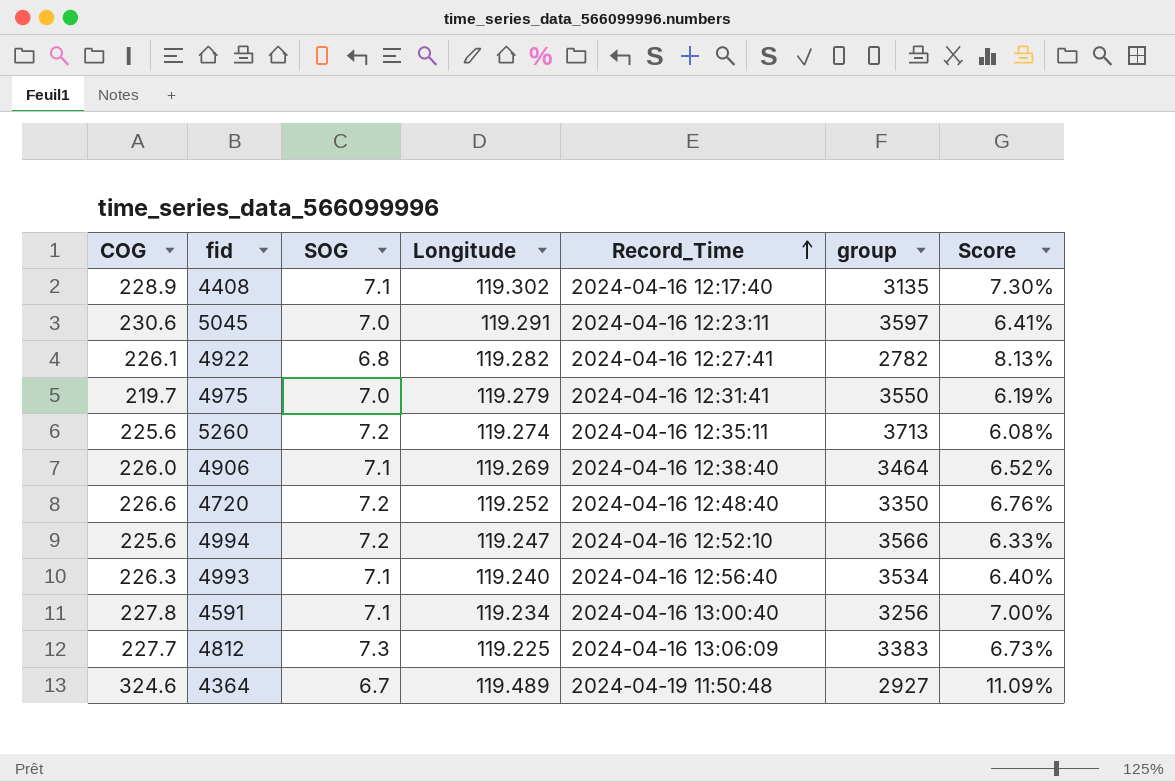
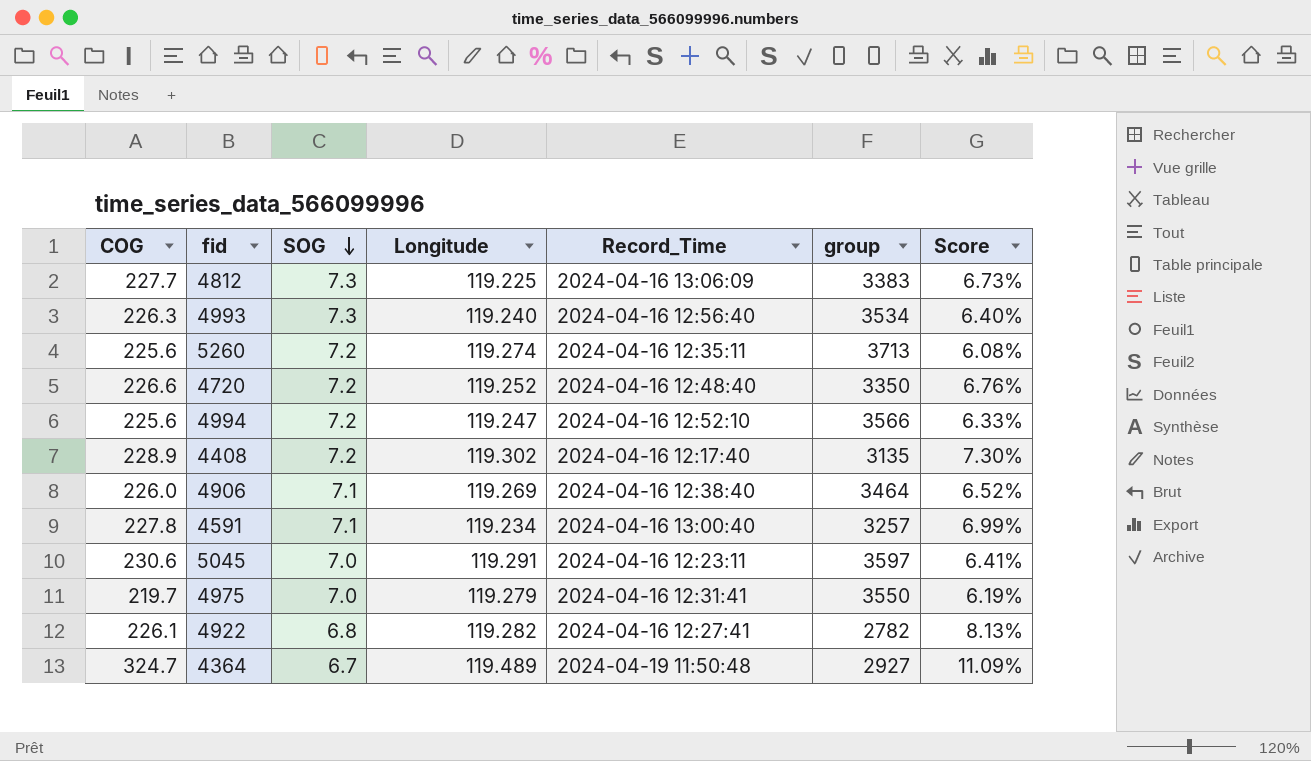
row order: Record_Time ascending -> SOG descending
4993 | SOG: 7.1 -> 7.3
4408 | SOG: 7.1 -> 7.2
4591 | group: 3256 -> 3257
4591 | Score: 7.00% -> 6.99%
4364 | COG: 324.6 -> 324.7

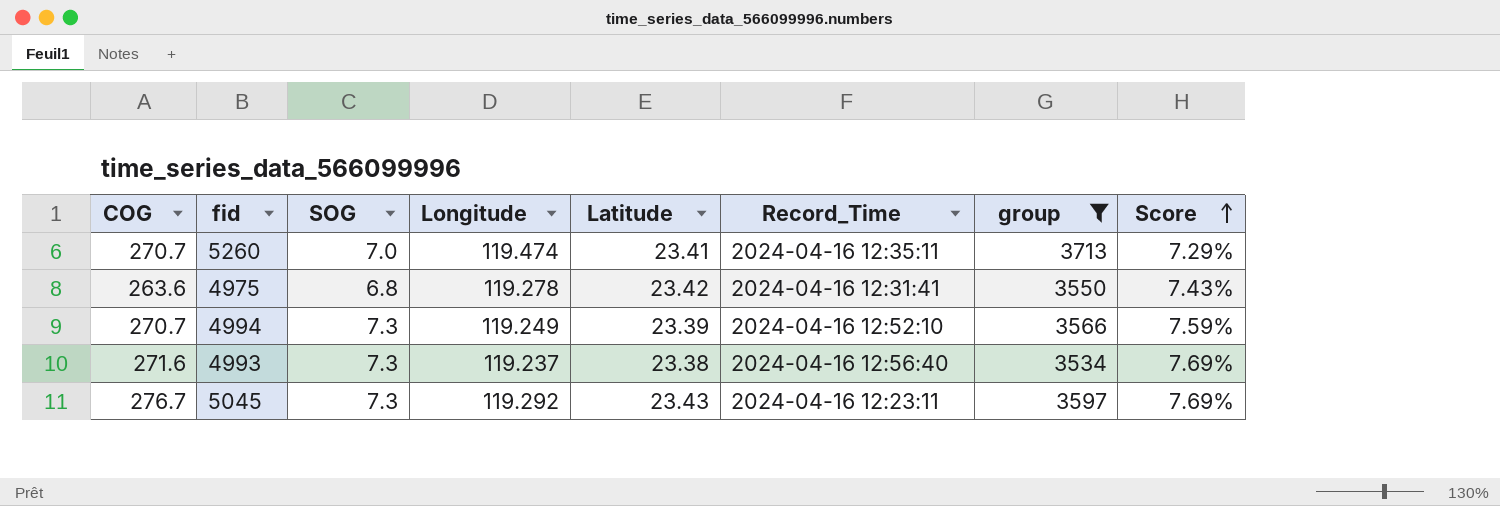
filter: none -> group >= 3534
row order: SOG descending -> Score ascending
column Latitude | position: none -> 5
5260 | COG: 225.6 -> 270.7
5260 | SOG: 7.2 -> 7.0
5260 | Longitude: 119.274 -> 119.474
5260 | Score: 6.08% -> 7.29%
4975 | COG: 219.7 -> 263.6
4975 | SOG: 7.0 -> 6.8
4975 | Longitude: 119.279 -> 119.278
4975 | Score: 6.19% -> 7.43%
4994 | COG: 225.6 -> 270.7
4994 | SOG: 7.2 -> 7.3
4994 | Longitude: 119.247 -> 119.249
4994 | Score: 6.33% -> 7.59%
4993 | COG: 226.3 -> 271.6
4993 | Longitude: 119.240 -> 119.237
4993 | Score: 6.40% -> 7.69%
5045 | COG: 230.6 -> 276.7
5045 | SOG: 7.0 -> 7.3
5045 | Longitude: 119.291 -> 119.292
5045 | Score: 6.41% -> 7.69%

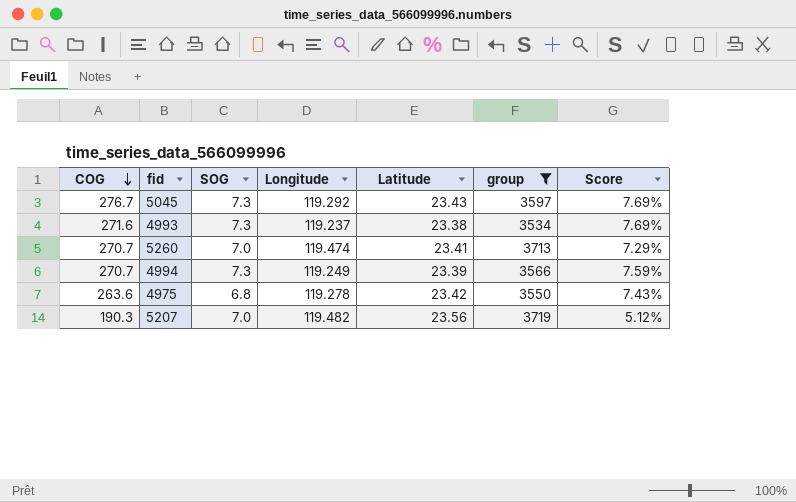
row order: Score ascending -> COG descending
column Record_Time | position: 6 -> none
row 5207: none -> 190.3 | 7.0 | 119.482 | 23.56 | 3719 | 5.12%

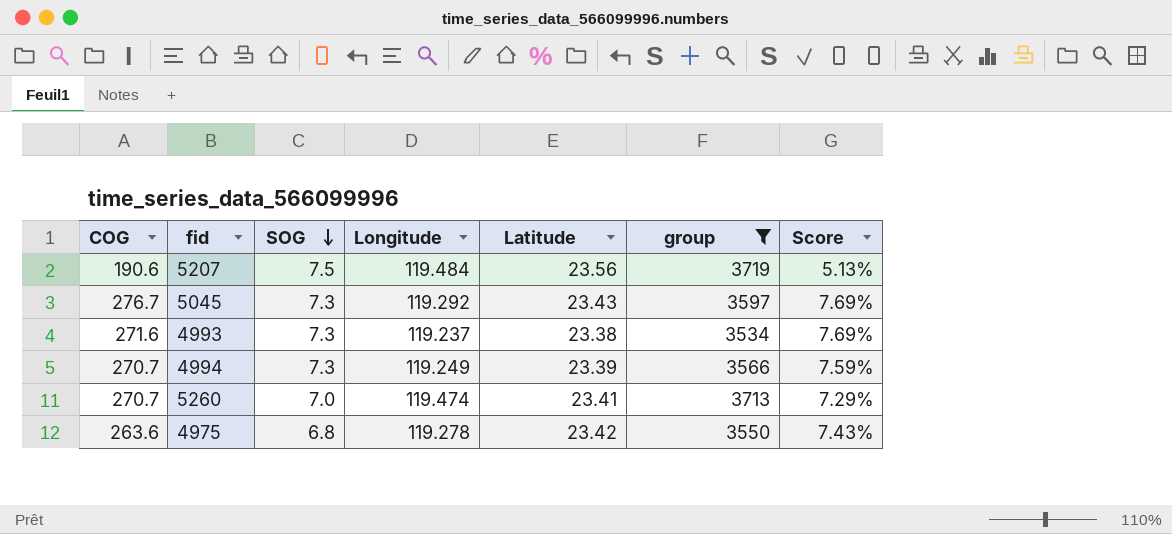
row order: COG descending -> SOG descending
5207 | COG: 190.3 -> 190.6
5207 | SOG: 7.0 -> 7.5
5207 | Longitude: 119.482 -> 119.484
5207 | Score: 5.12% -> 5.13%

